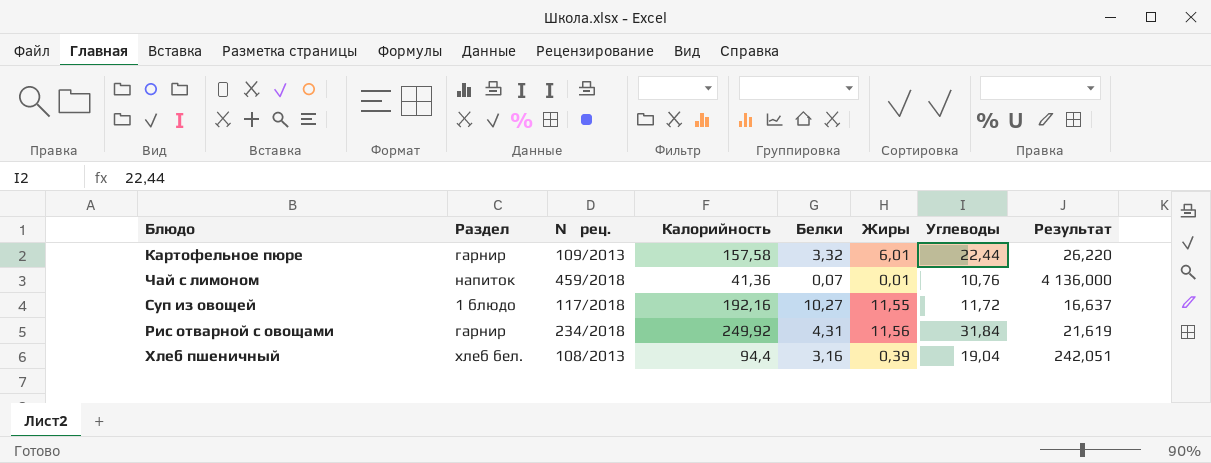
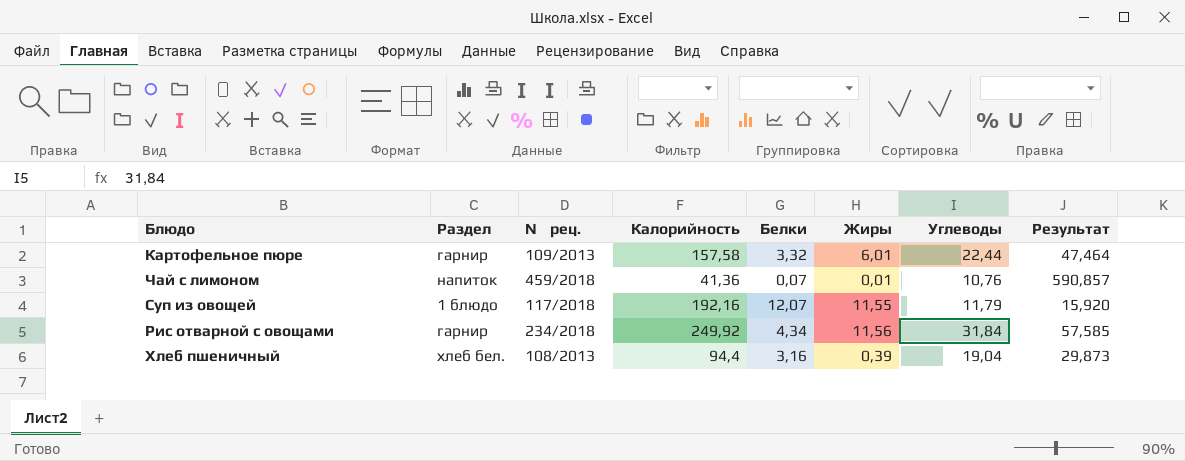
column Результат | formula: [Калорийность] / [Жиры] -> [Калорийность] / [Белки]
Суп из овощей | Белки: 10,27 -> 12,07
Суп из овощей | Углеводы: 11,72 -> 11,79
Рис отварной с овощами | Белки: 4,31 -> 4,34

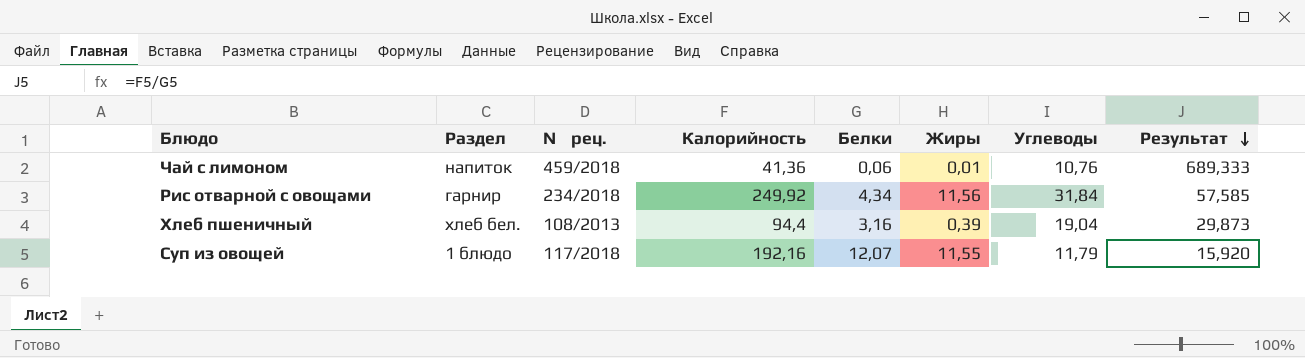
row order: none -> Результат descending
row Картофельное пюре: гарнир | 109/2013 | 157,58 | 3,32 | 6,01 | 22,44 | 47,464 -> none
Чай с лимоном | Белки: 0,07 -> 0,06
Чай с лимоном | Результат: 590,857 -> 689,333

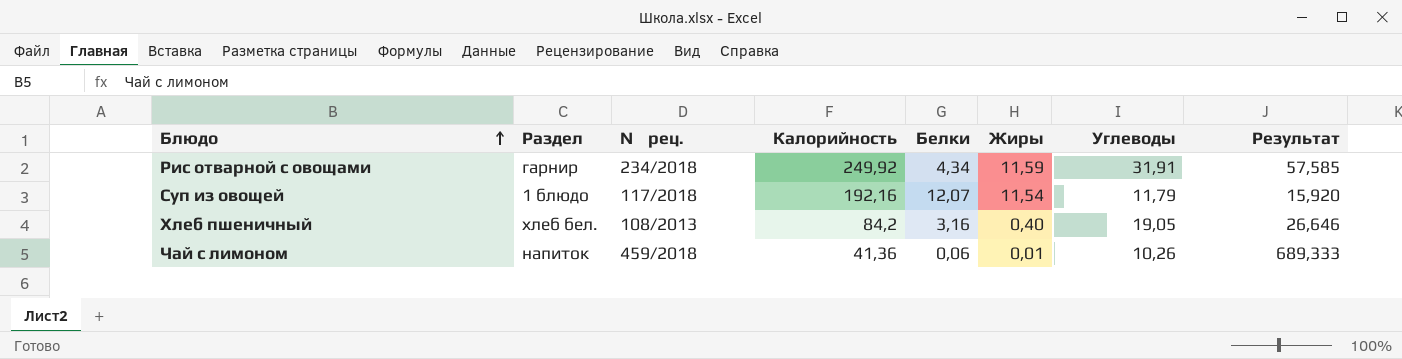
row order: Результат descending -> Блюдо ascending
Рис отварной с овощами | Жиры: 11,56 -> 11,59
Рис отварной с овощами | Углеводы: 31,84 -> 31,91
Суп из овощей | Жиры: 11,55 -> 11,54
Хлеб пшеничный | Калорийность: 94,4 -> 84,2
Хлеб пшеничный | Жиры: 0,39 -> 0,40
Хлеб пшеничный | Углеводы: 19,04 -> 19,05
Хлеб пшеничный | Результат: 29,873 -> 26,646
Чай с лимоном | Углеводы: 10,76 -> 10,26

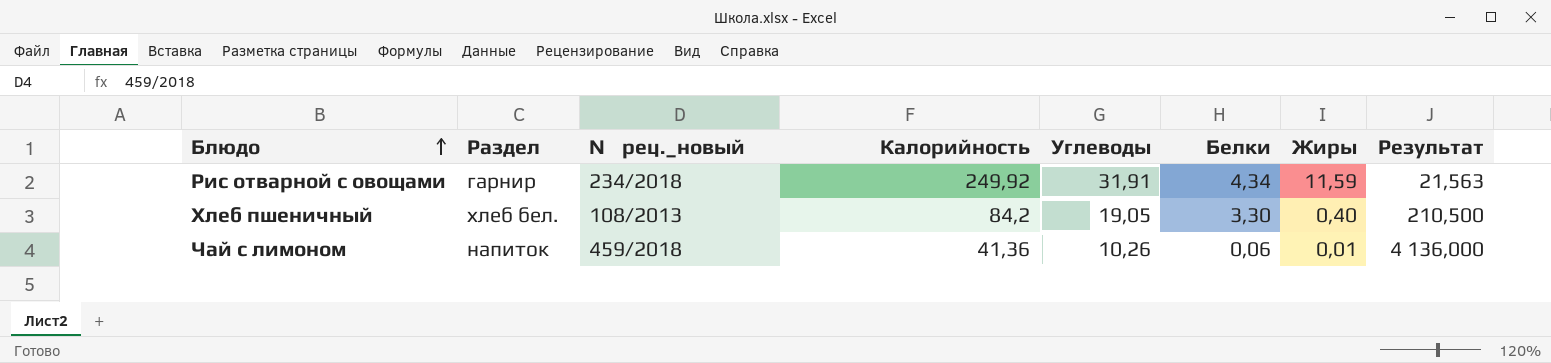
column name: № рец. -> № рец._новый
column Углеводы | position: 7 -> 5
column Результат | formula: [Калорийность] / [Белки] -> [Калорийность] / [Жиры]
row Суп из овощей: 1 блюдо | 117/2018 | 192,16 | 12,07 | 11,54 | 11,79 | 15,920 -> none
Хлеб пшеничный | Белки: 3,16 -> 3,30

